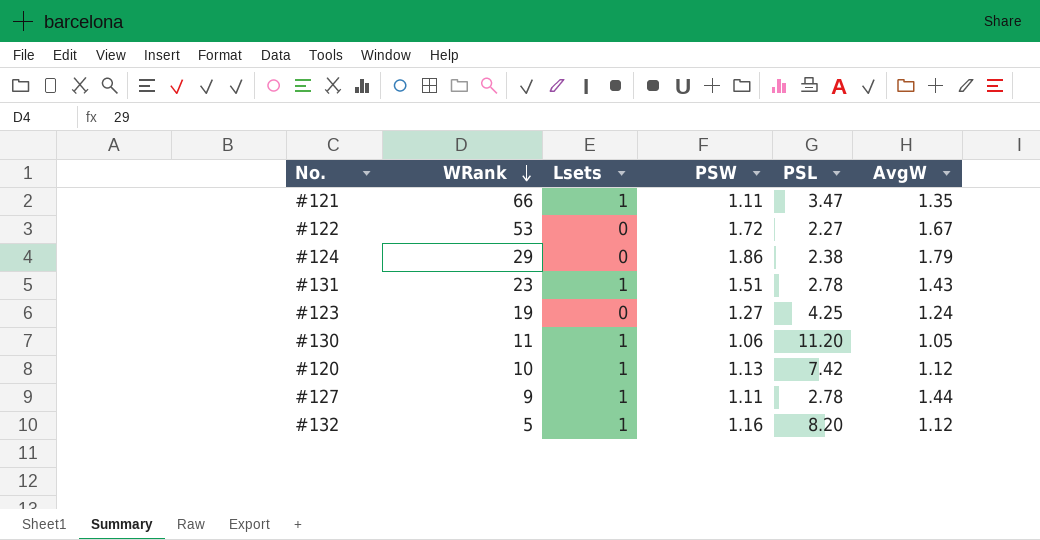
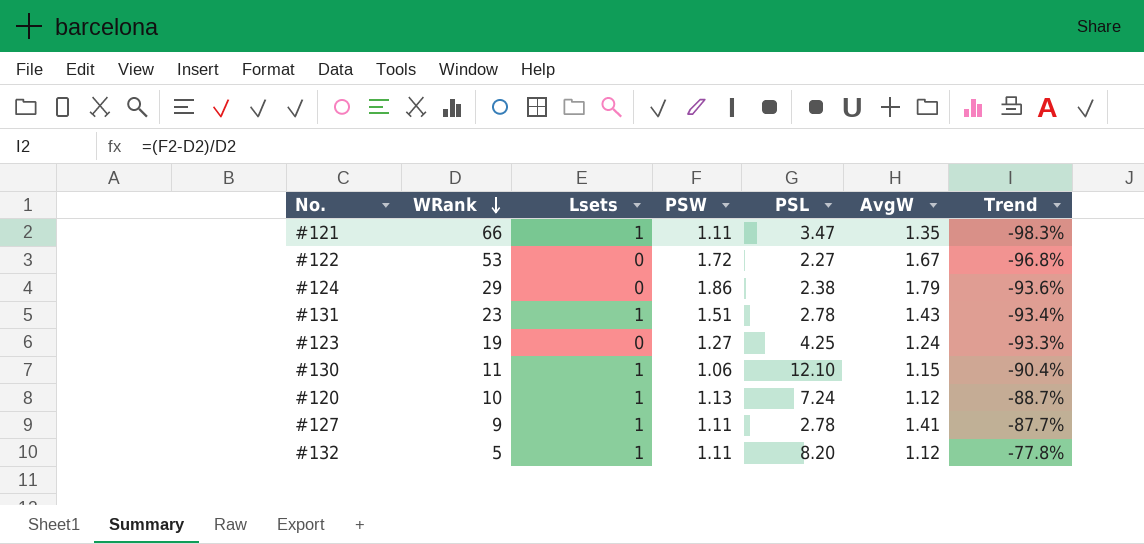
column Trend | formula: none -> ([PSW] - [WRank]) / [WRank]
#130 | PSL: 11.20 -> 12.10
#130 | AvgW: 1.05 -> 1.15
#120 | PSL: 7.42 -> 7.24
#127 | AvgW: 1.44 -> 1.41
#132 | PSW: 1.16 -> 1.11

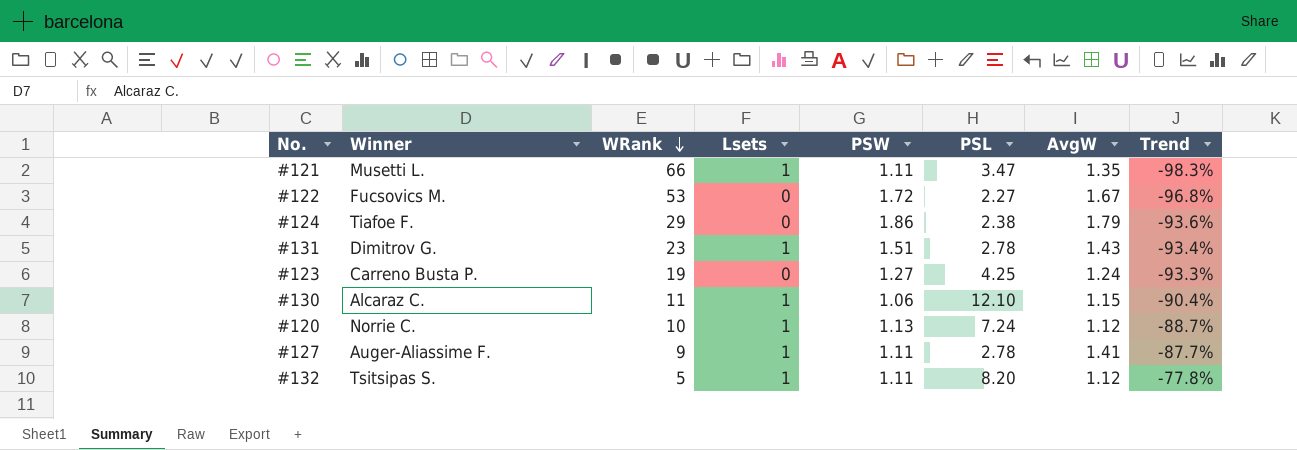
column Winner | position: none -> 2

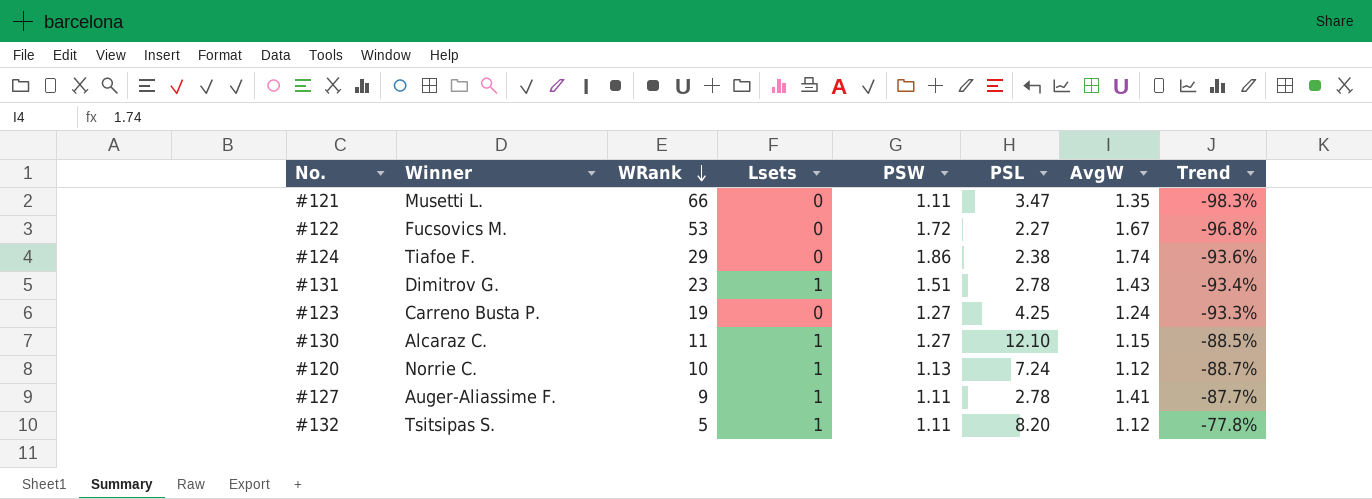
#121 | Lsets: 1 -> 0
#124 | AvgW: 1.79 -> 1.74
#130 | PSW: 1.06 -> 1.27
#130 | Trend: -90.4% -> -88.5%

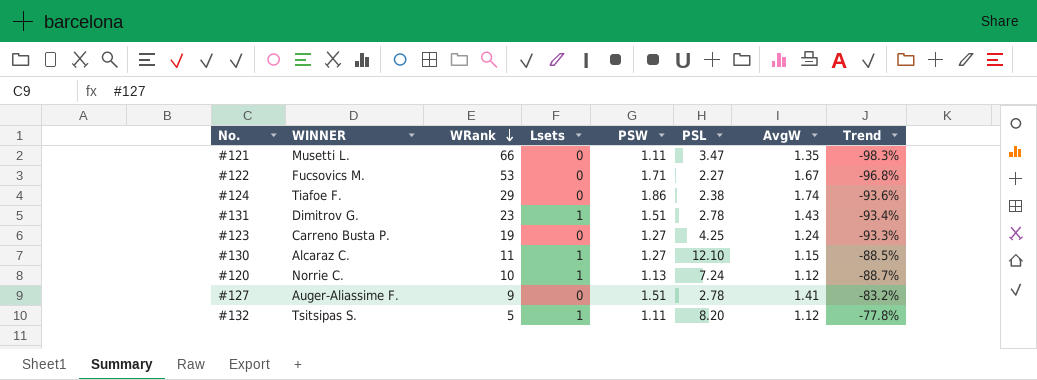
column name: Winner -> WINNER
#122 | PSW: 1.72 -> 1.71
#127 | Lsets: 1 -> 0
#127 | PSW: 1.11 -> 1.51
#127 | Trend: -87.7% -> -83.2%

